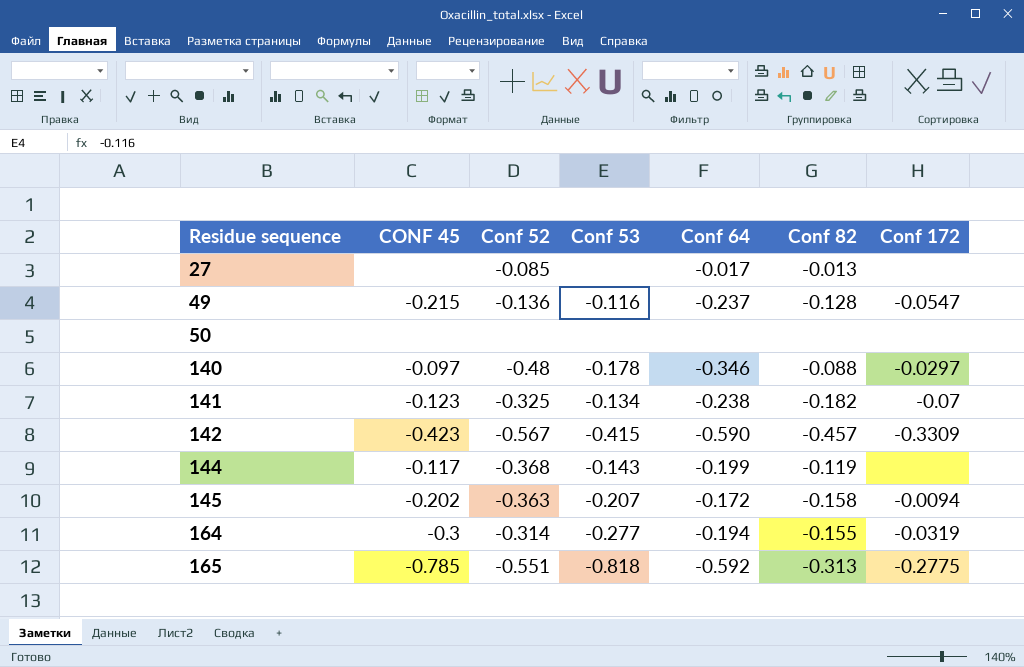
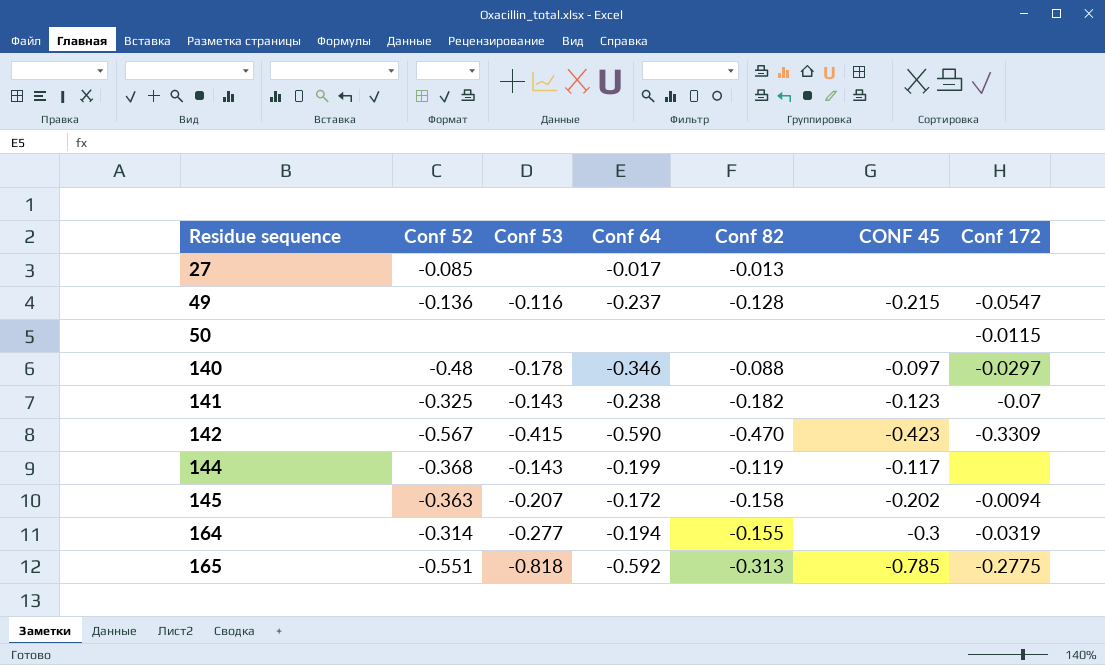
column CONF 45 | position: 2 -> 6
50 | Conf 172: none -> -0.0115
141 | Conf 53: -0.134 -> -0.143
142 | Conf 82: -0.457 -> -0.470

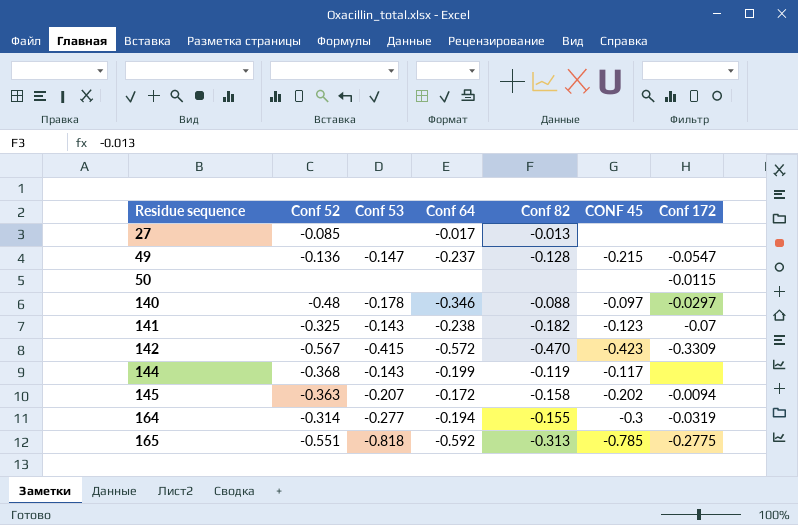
49 | Conf 53: -0.116 -> -0.147
142 | Conf 64: -0.590 -> -0.572

